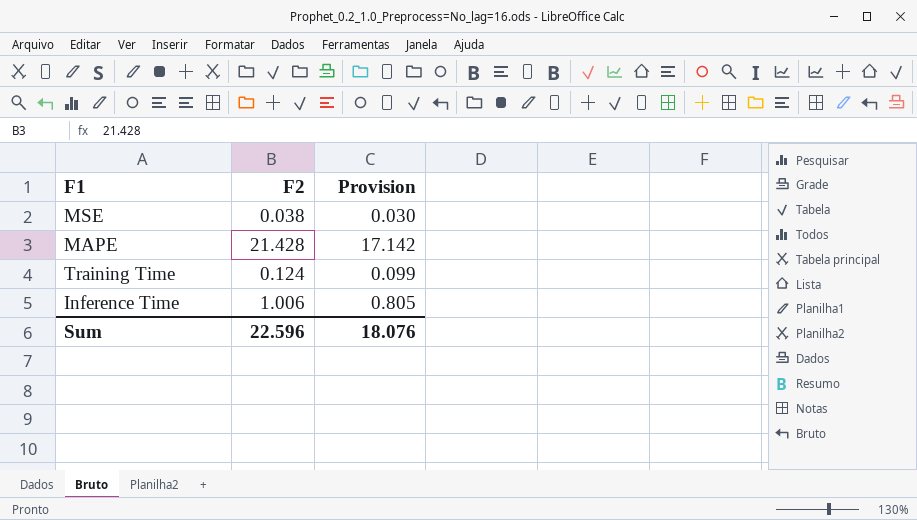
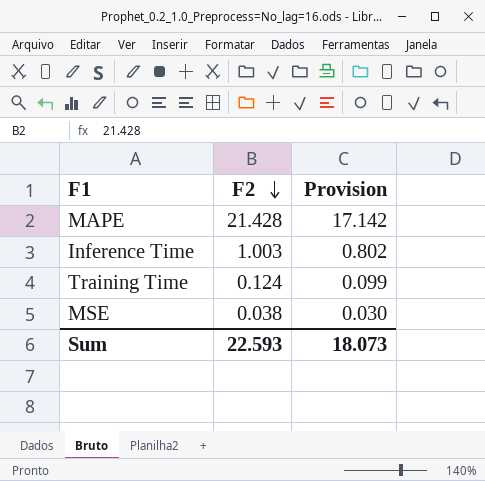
row order: none -> F2 descending
Inference Time | F2: 1.006 -> 1.003
Inference Time | Provision: 0.805 -> 0.802
Sum | F2: 22.596 -> 22.593
Sum | Provision: 18.076 -> 18.073

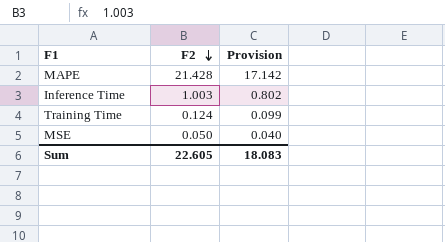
MSE | F2: 0.038 -> 0.050
MSE | Provision: 0.030 -> 0.040
Sum | F2: 22.593 -> 22.605
Sum | Provision: 18.073 -> 18.083

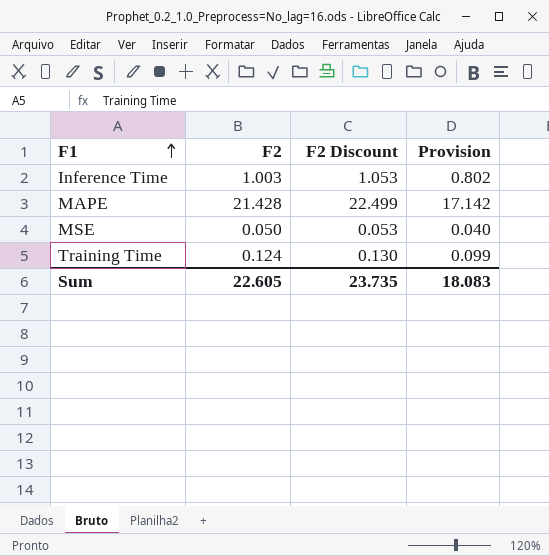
row order: F2 descending -> F1 ascending
column F2 Discount | formula: none -> [F2] * 1.05

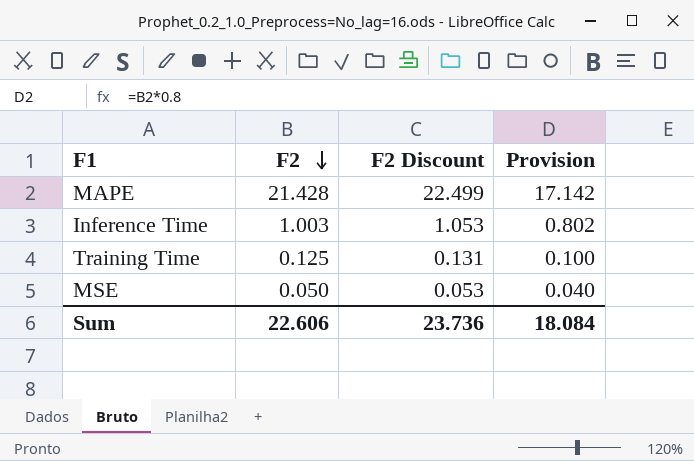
row order: F1 ascending -> F2 descending
Training Time | F2: 0.124 -> 0.125
Training Time | F2 Discount: 0.130 -> 0.131
Training Time | Provision: 0.099 -> 0.100
Sum | F2: 22.605 -> 22.606
Sum | F2 Discount: 23.735 -> 23.736
Sum | Provision: 18.083 -> 18.084

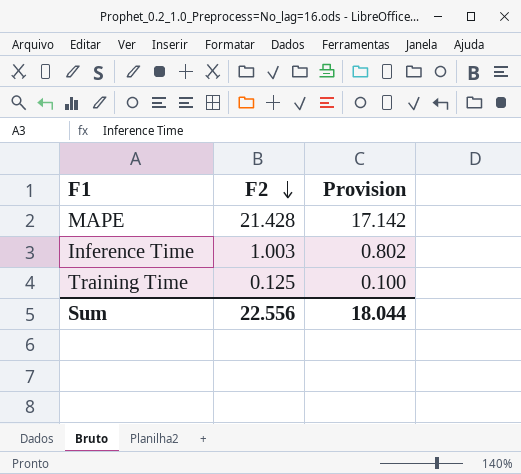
column F2 Discount | formula: [F2] * 1.05 -> none
row MSE: 0.050 | 0.053 | 0.040 -> none
Sum | F2: 22.606 -> 22.556
Sum | Provision: 18.084 -> 18.044

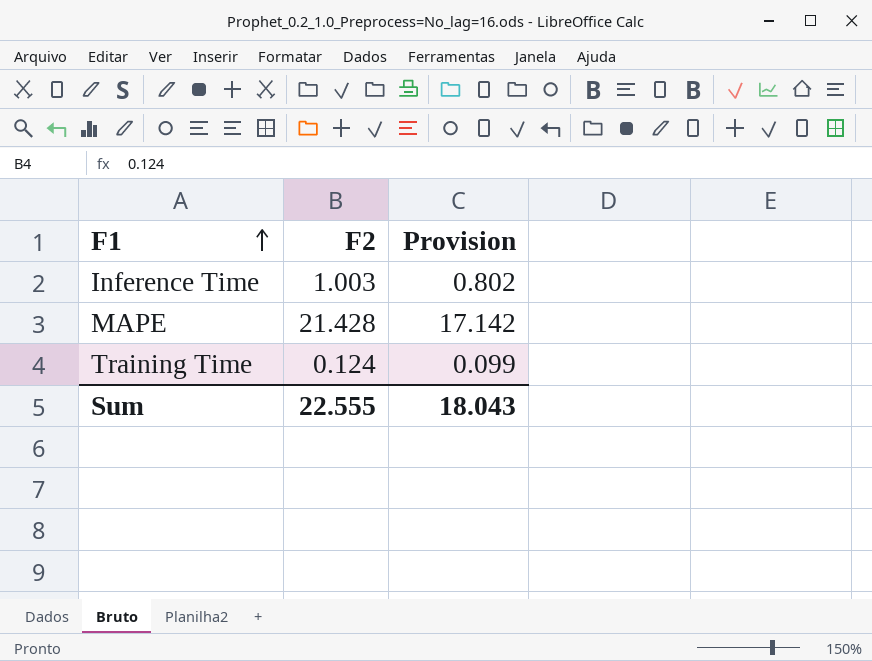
row order: F2 descending -> F1 ascending
Training Time | F2: 0.125 -> 0.124
Training Time | Provision: 0.100 -> 0.099
Sum | F2: 22.556 -> 22.555
Sum | Provision: 18.044 -> 18.043

